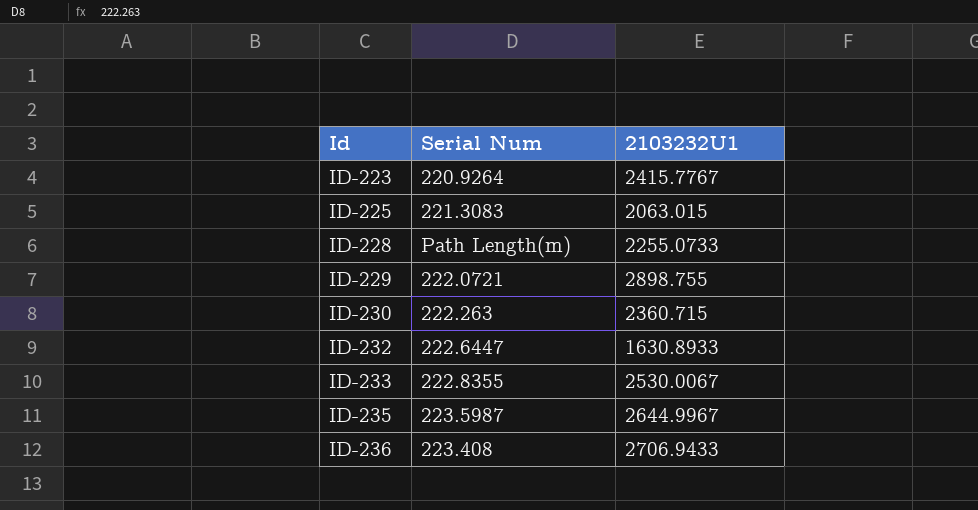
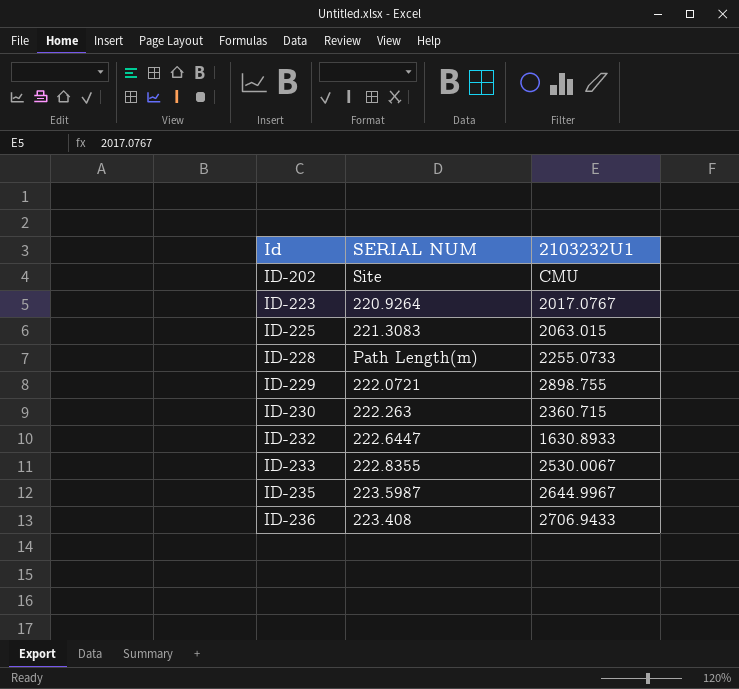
column name: Serial Num -> SERIAL NUM
row ID-202: none -> Site | CMU
ID-223 | 2103232U1: 2415.7767 -> 2017.0767

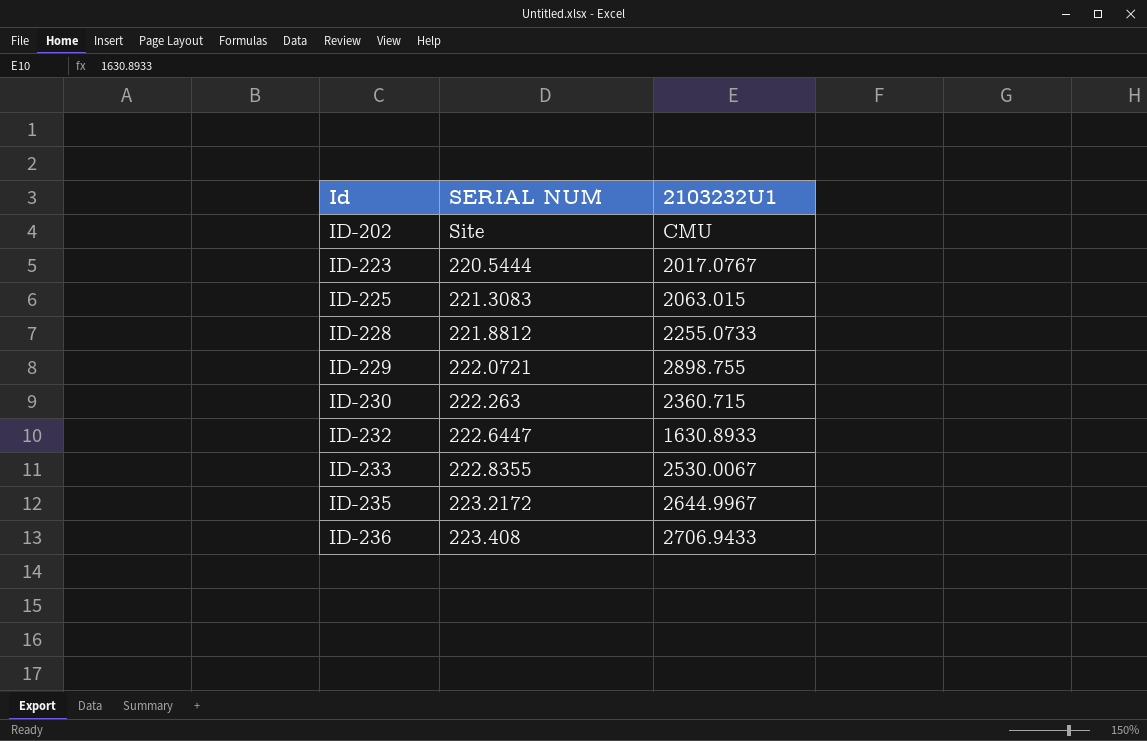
ID-223 | SERIAL NUM: 220.9264 -> 220.5444
ID-228 | SERIAL NUM: Path Length(m) -> 221.8812
ID-235 | SERIAL NUM: 223.5987 -> 223.2172

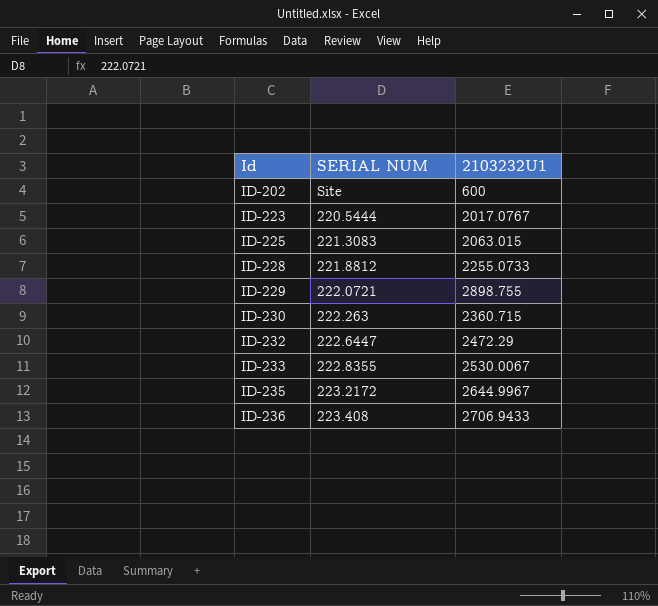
ID-202 | 2103232U1: CMU -> 600
ID-232 | 2103232U1: 1630.8933 -> 2472.29

